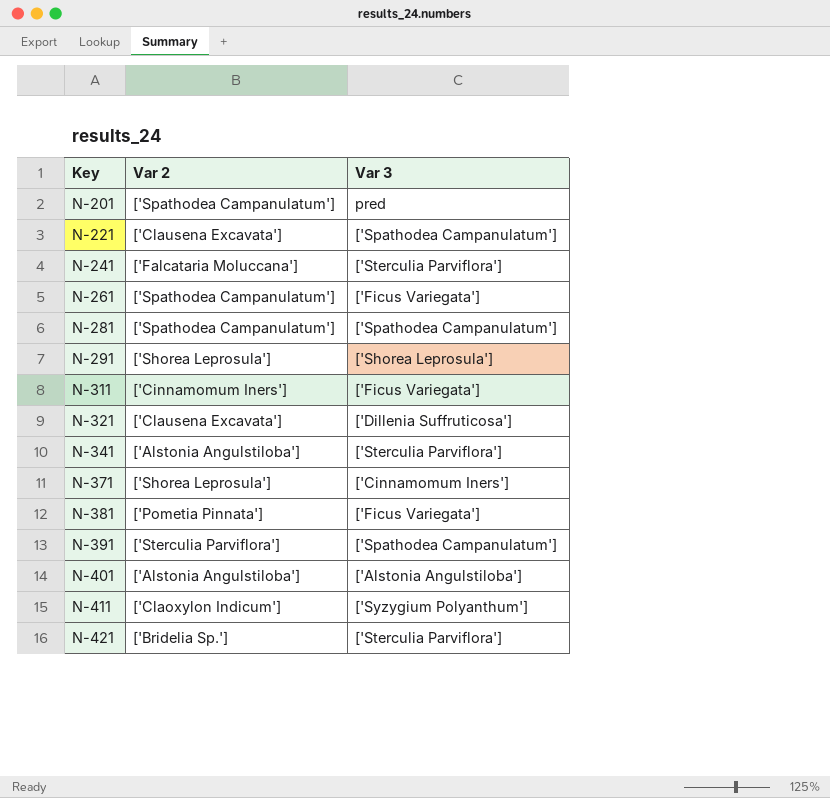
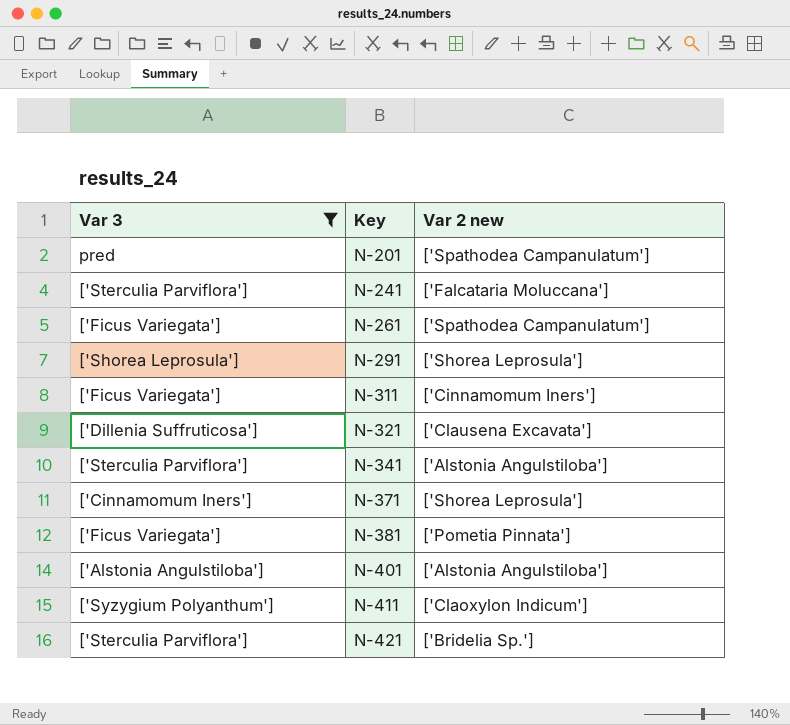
filter: none -> Var 3 != ['Spathodea Campanulatum']
column Var 3 | position: 3 -> 1
column name: Var 2 -> Var 2 new

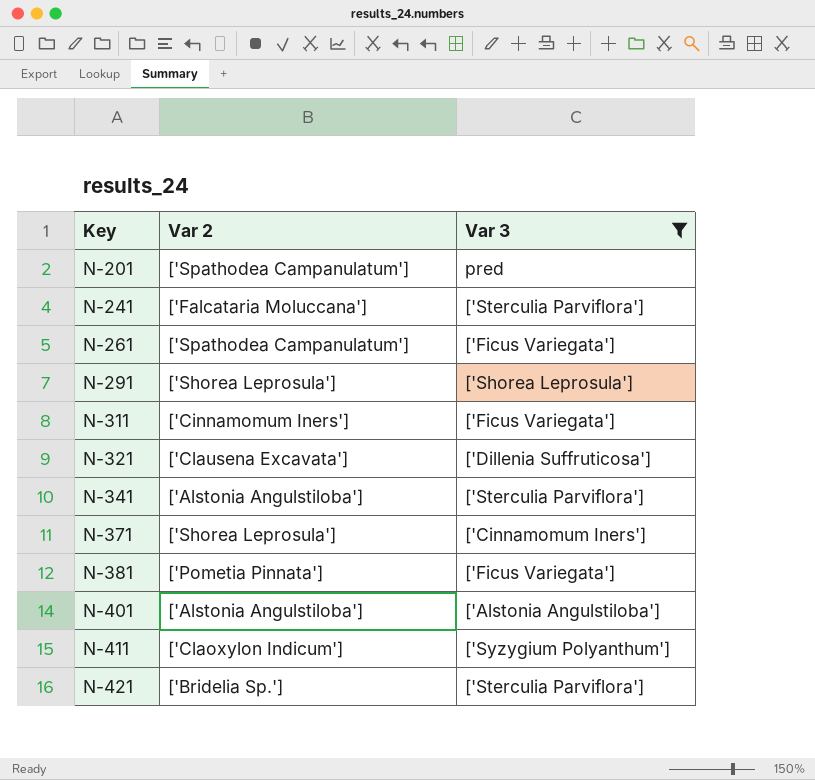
column name: Var 2 new -> Var 2
column Var 3 | position: 1 -> 3

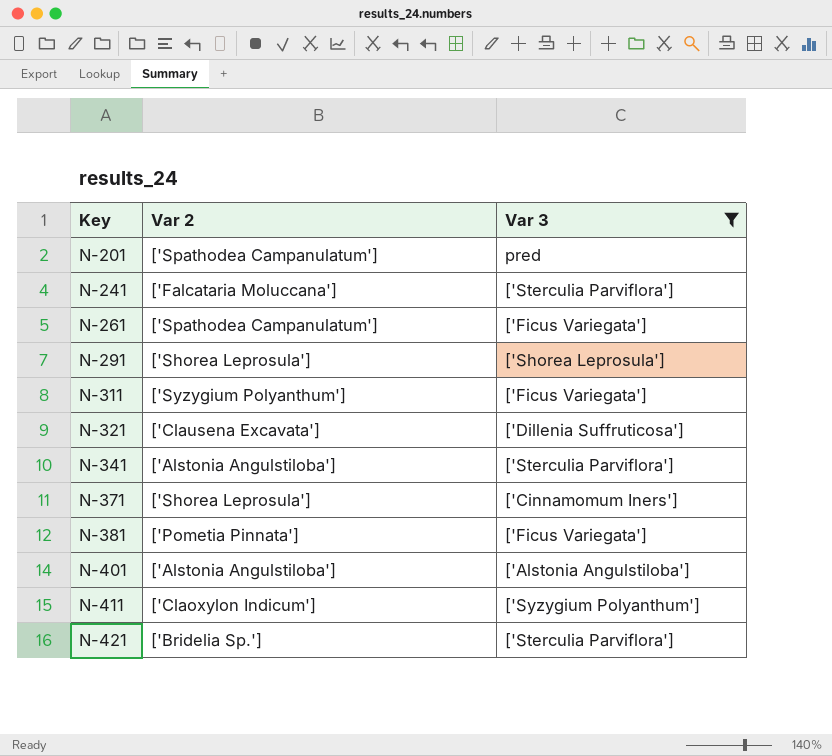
N-311 | Var 2: ['Cinnamomum Iners'] -> ['Syzygium Polyanthum']

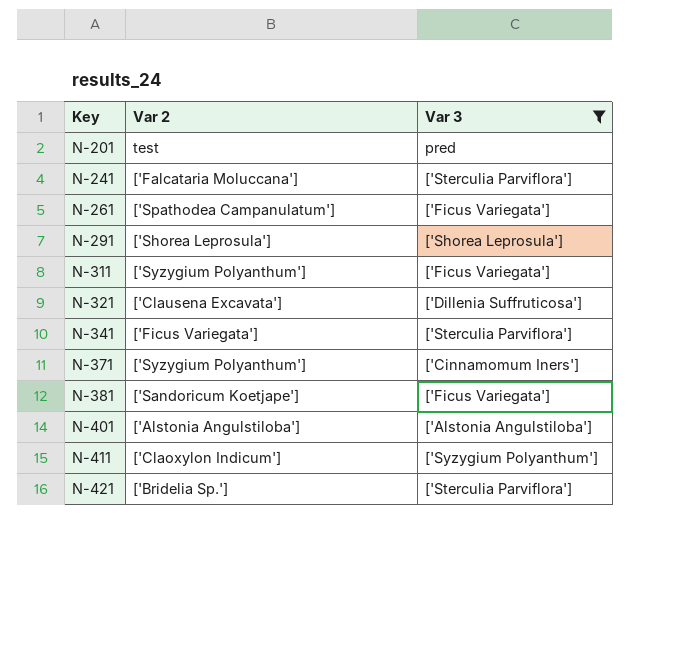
N-201 | Var 2: ['Spathodea Campanulatum'] -> test
N-341 | Var 2: ['Alstonia Angulstiloba'] -> ['Ficus Variegata']
N-371 | Var 2: ['Shorea Leprosula'] -> ['Syzygium Polyanthum']
N-381 | Var 2: ['Pometia Pinnata'] -> ['Sandoricum Koetjape']

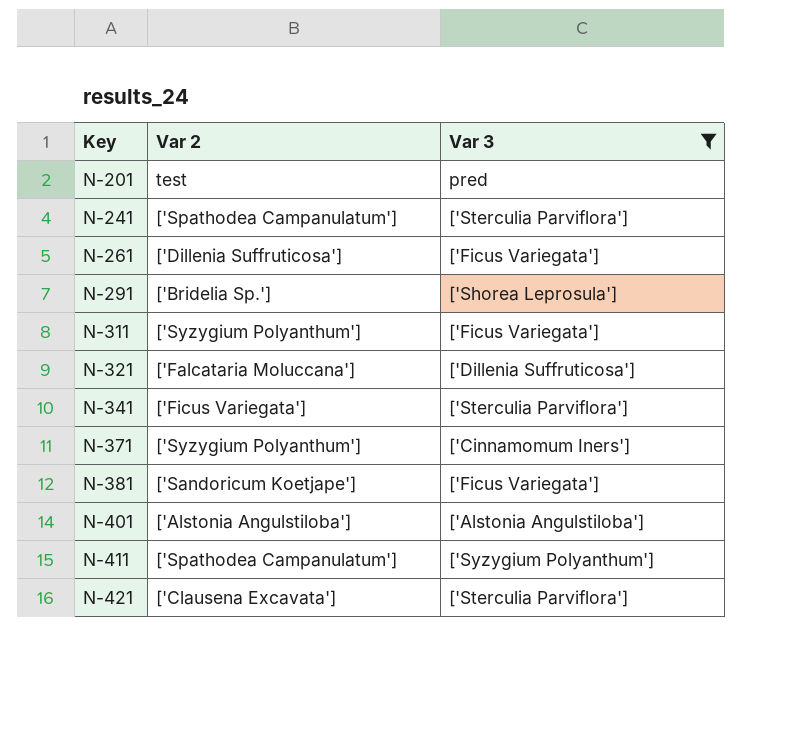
N-241 | Var 2: ['Falcataria Moluccana'] -> ['Spathodea Campanulatum']
N-261 | Var 2: ['Spathodea Campanulatum'] -> ['Dillenia Suffruticosa']
N-291 | Var 2: ['Shorea Leprosula'] -> ['Bridelia Sp.']
N-321 | Var 2: ['Clausena Excavata'] -> ['Falcataria Moluccana']
N-411 | Var 2: ['Claoxylon Indicum'] -> ['Spathodea Campanulatum']
N-421 | Var 2: ['Bridelia Sp.'] -> ['Clausena Excavata']

